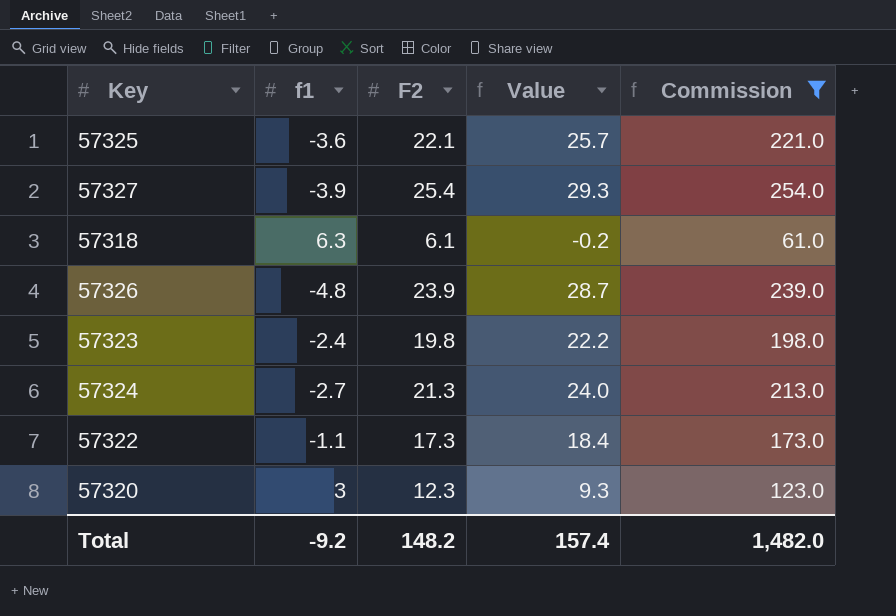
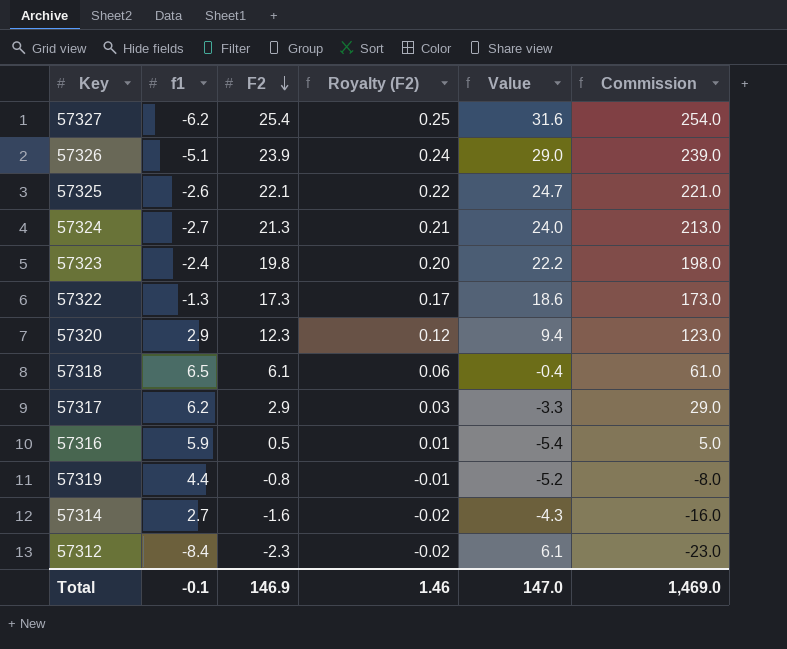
filter: Commission >= 61.0 -> none
row order: none -> F2 descending
column Royalty (F2) | formula: none -> [F2] * 0.01
57327 | f1: -3.9 -> -6.2
57327 | Value: 29.3 -> 31.6
57326 | f1: -4.8 -> -5.1
57326 | Value: 28.7 -> 29.0
57325 | f1: -3.6 -> -2.6
57325 | Value: 25.7 -> 24.7
57322 | f1: -1.1 -> -1.3
57322 | Value: 18.4 -> 18.6
57320 | f1: 3 -> 2.9
57320 | Value: 9.3 -> 9.4
57318 | f1: 6.3 -> 6.5
57318 | Value: -0.2 -> -0.4
Total | f1: -9.2 -> -0.1
Total | F2: 148.2 -> 146.9
Total | Value: 157.4 -> 147.0
Total | Commission: 1,482.0 -> 1,469.0

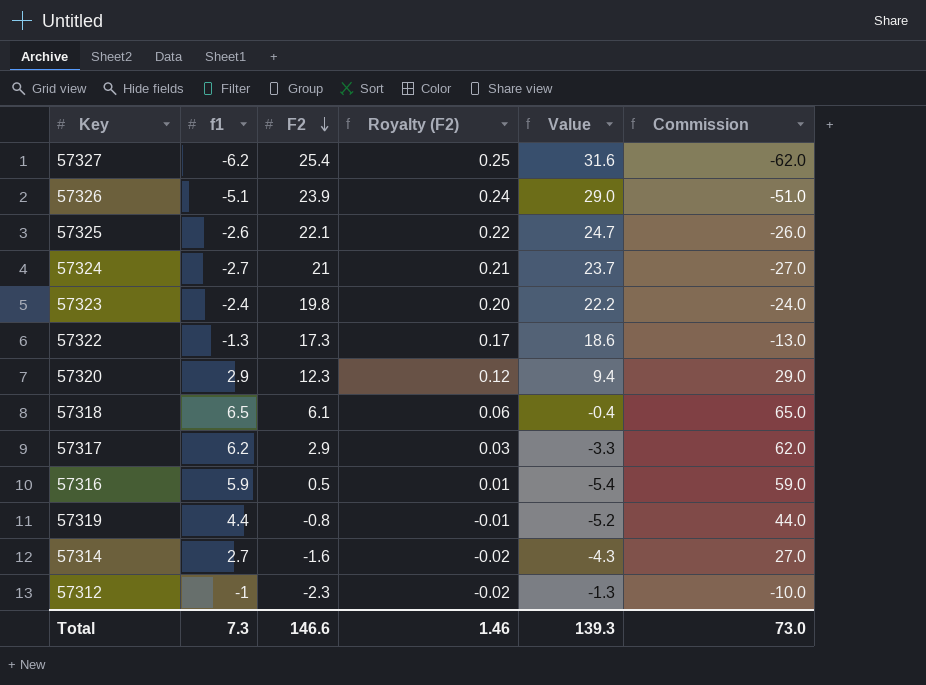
column Commission | formula: [F2] * 10 -> [f1] * 10
57324 | F2: 21.3 -> 21
57324 | Value: 24.0 -> 23.7
57312 | f1: -8.4 -> -1
57312 | Value: 6.1 -> -1.3
Total | f1: -0.1 -> 7.3
Total | F2: 146.9 -> 146.6
Total | Value: 147.0 -> 139.3
Total | Commission: 1,469.0 -> 73.0

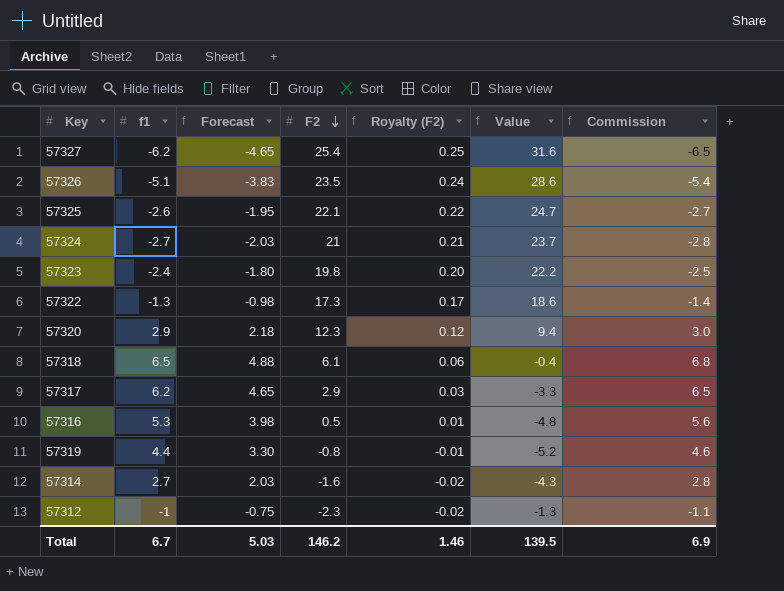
column Forecast | formula: none -> [f1] * 0.75
column Commission | formula: [f1] * 10 -> [f1] * 1.05
57326 | F2: 23.9 -> 23.5
57326 | Value: 29.0 -> 28.6
57316 | f1: 5.9 -> 5.3
57316 | Value: -5.4 -> -4.8
Total | f1: 7.3 -> 6.7
Total | F2: 146.6 -> 146.2
Total | Value: 139.3 -> 139.5
Total | Commission: 73.0 -> 6.9

